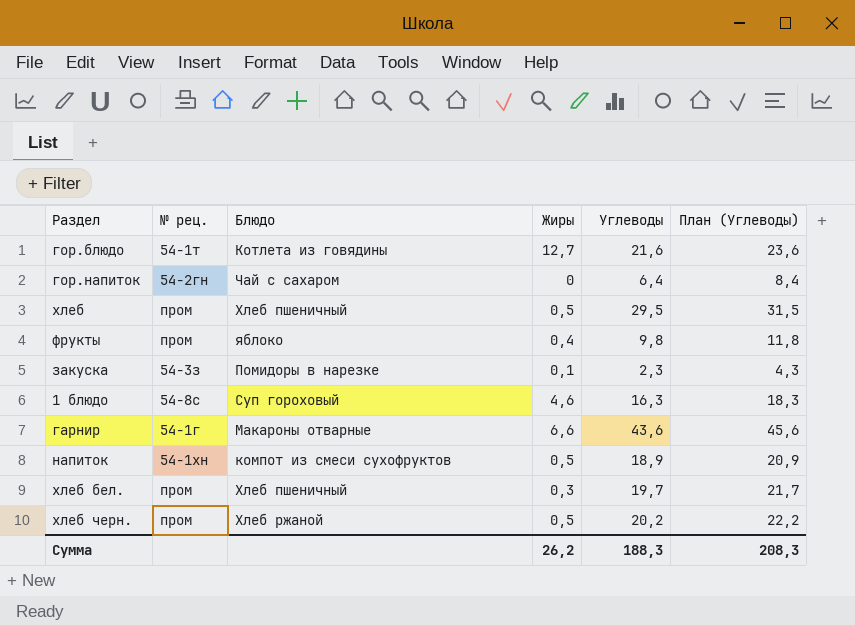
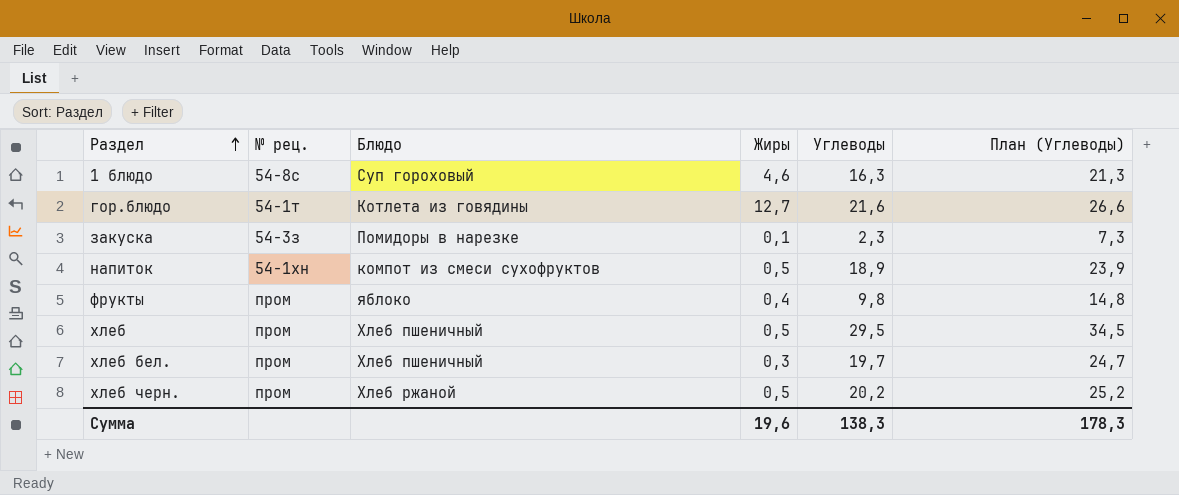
row order: none -> Раздел ascending
column План (Углеводы) | formula: [Углеводы] + 2 -> [Углеводы] + 5
row гор.напиток: 54-2гн | Чай с сахаром | 0 | 6,4 | 8,4 -> none
row гарнир: 54-1г | Макароны отварные | 6,6 | 43,6 | 45,6 -> none
Сумма | Жиры: 26,2 -> 19,6
Сумма | Углеводы: 188,3 -> 138,3
Сумма | План (Углеводы): 208,3 -> 178,3

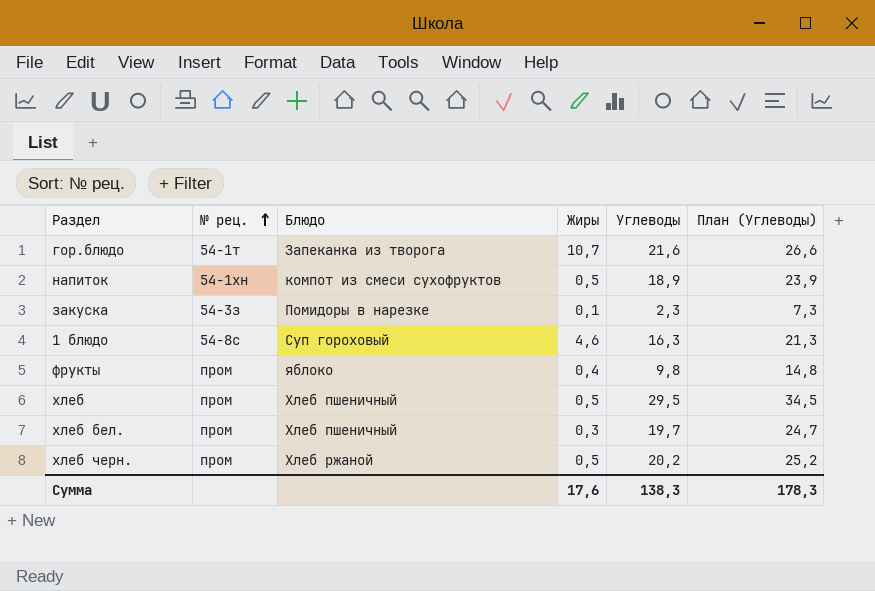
row order: Раздел ascending -> № рец. ascending
гор.блюдо | Блюдо: Котлета из говядины -> Запеканка из творога
гор.блюдо | Жиры: 12,7 -> 10,7
Сумма | Жиры: 19,6 -> 17,6

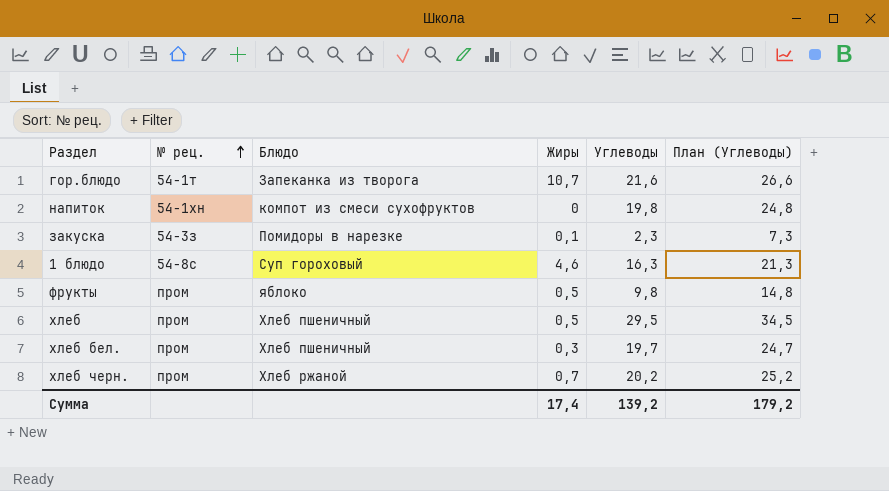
напиток | Жиры: 0,5 -> 0
напиток | Углеводы: 18,9 -> 19,8
напиток | План (Углеводы): 23,9 -> 24,8
фрукты | Жиры: 0,4 -> 0,5
хлеб черн. | Жиры: 0,5 -> 0,7
Сумма | Жиры: 17,6 -> 17,4
Сумма | Углеводы: 138,3 -> 139,2
Сумма | План (Углеводы): 178,3 -> 179,2

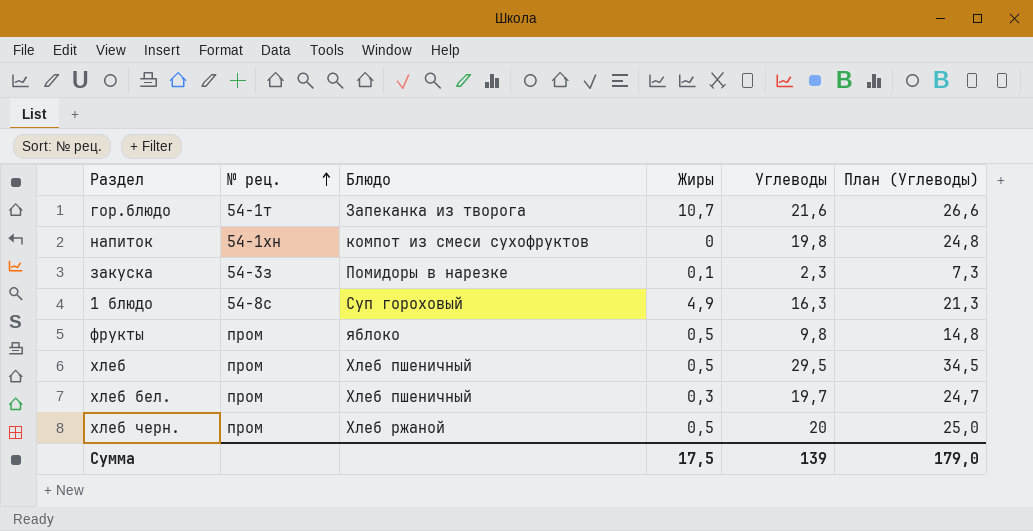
1 блюдо | Жиры: 4,6 -> 4,9
хлеб черн. | Жиры: 0,7 -> 0,5
хлеб черн. | Углеводы: 20,2 -> 20
хлеб черн. | План (Углеводы): 25,2 -> 25,0
Сумма | Жиры: 17,4 -> 17,5
Сумма | Углеводы: 139,2 -> 139
Сумма | План (Углеводы): 179,2 -> 179,0

